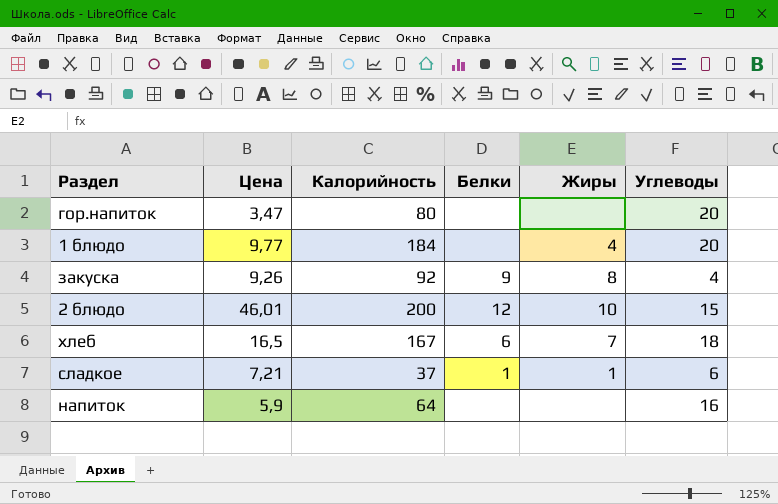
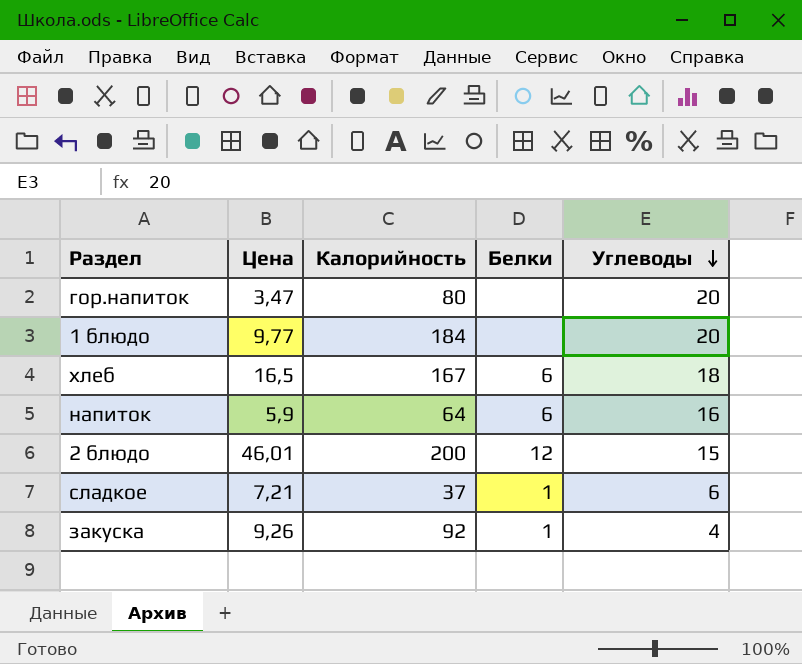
row order: none -> Углеводы descending
column Жиры | position: 5 -> none
напиток | Белки: none -> 6
закуска | Белки: 9 -> 1

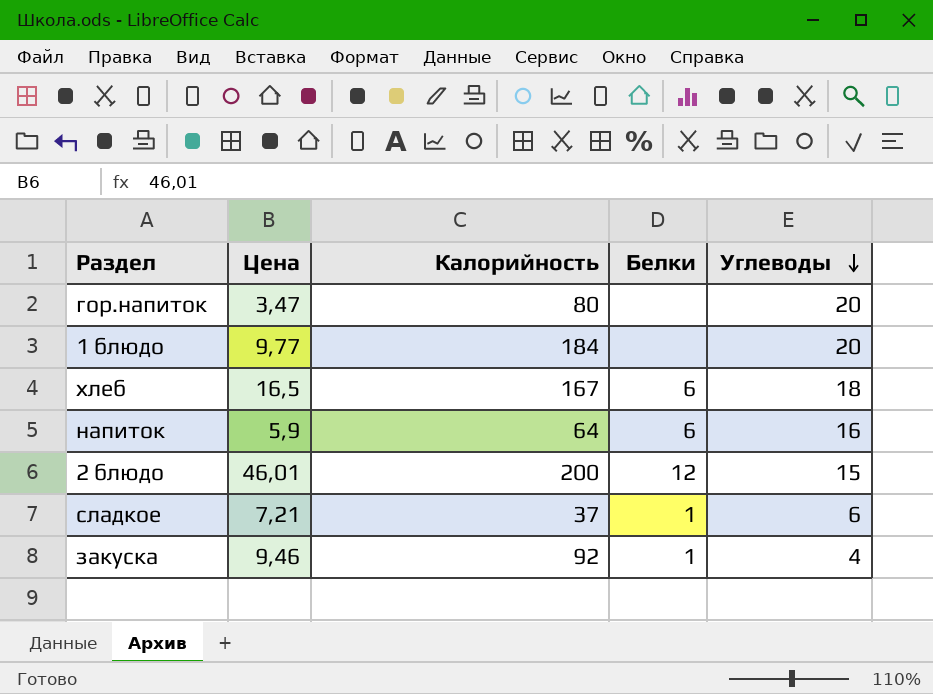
закуска | Цена: 9,26 -> 9,46

